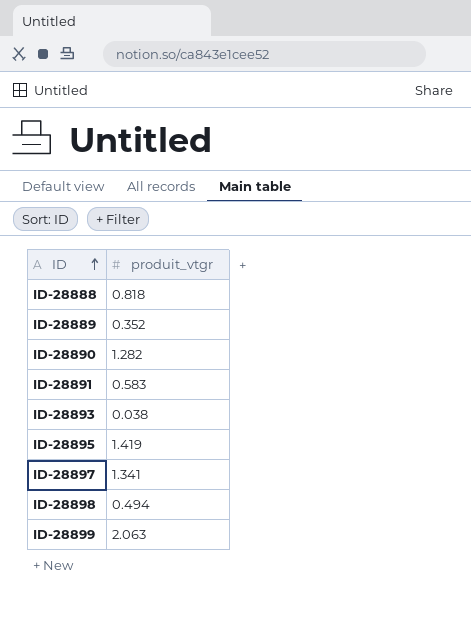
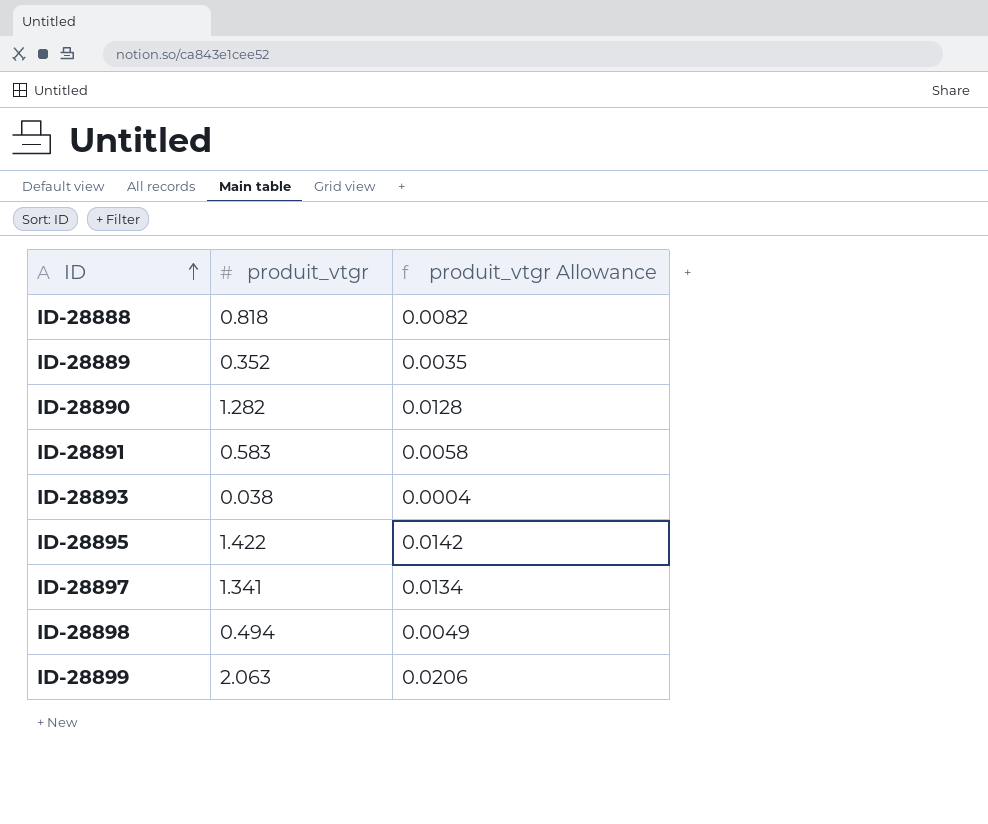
column produit_vtgr Allowance | formula: none -> [produit_vtgr] * 0.01
ID-28895 | produit_vtgr: 1.419 -> 1.422

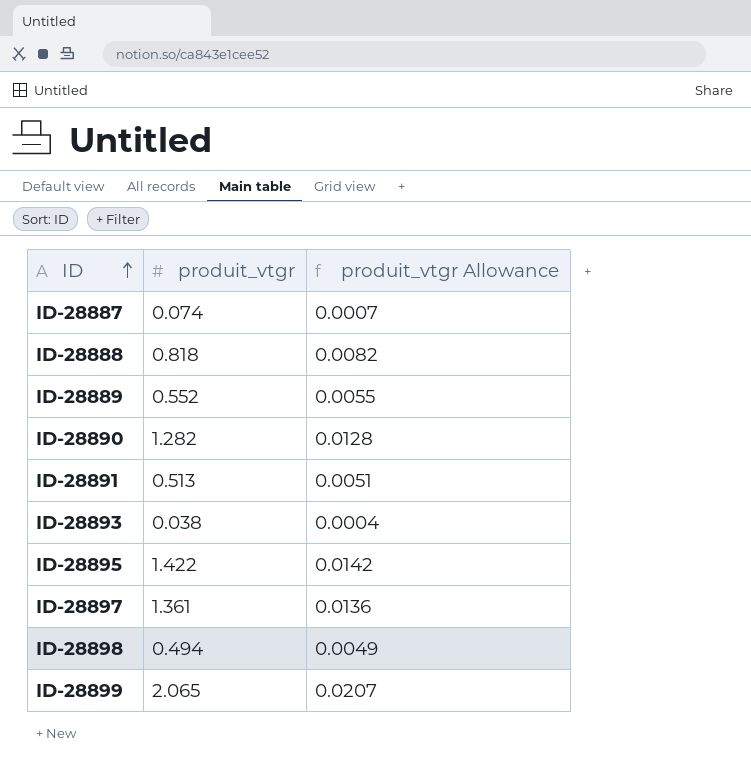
row ID-28887: none -> 0.074 | 0.0007
ID-28889 | produit_vtgr: 0.352 -> 0.552
ID-28889 | produit_vtgr Allowance: 0.0035 -> 0.0055
ID-28891 | produit_vtgr: 0.583 -> 0.513
ID-28891 | produit_vtgr Allowance: 0.0058 -> 0.0051
ID-28897 | produit_vtgr: 1.341 -> 1.361
ID-28897 | produit_vtgr Allowance: 0.0134 -> 0.0136
ID-28899 | produit_vtgr: 2.063 -> 2.065
ID-28899 | produit_vtgr Allowance: 0.0206 -> 0.0207

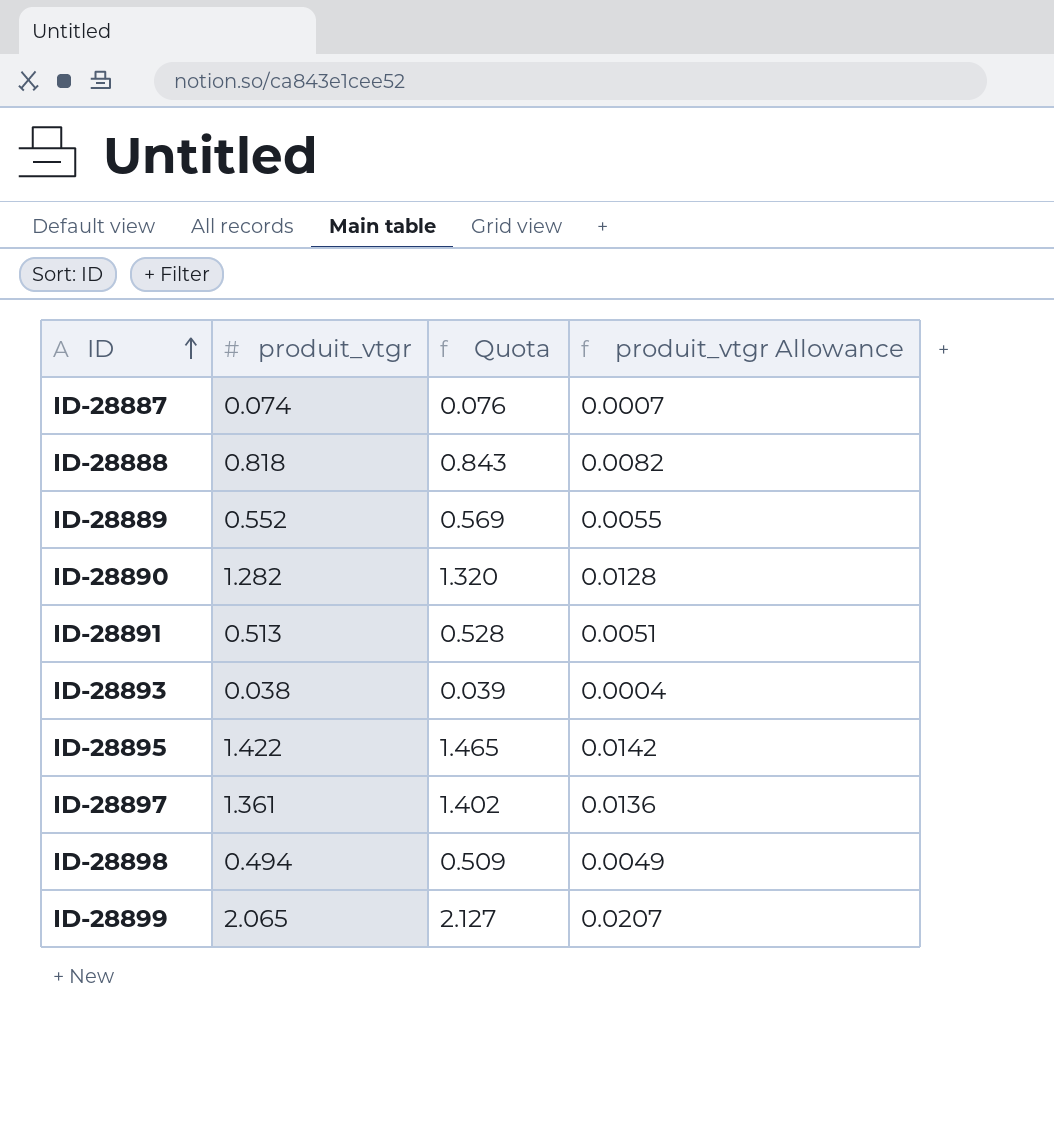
column Quota | formula: none -> [produit_vtgr] * 1.03

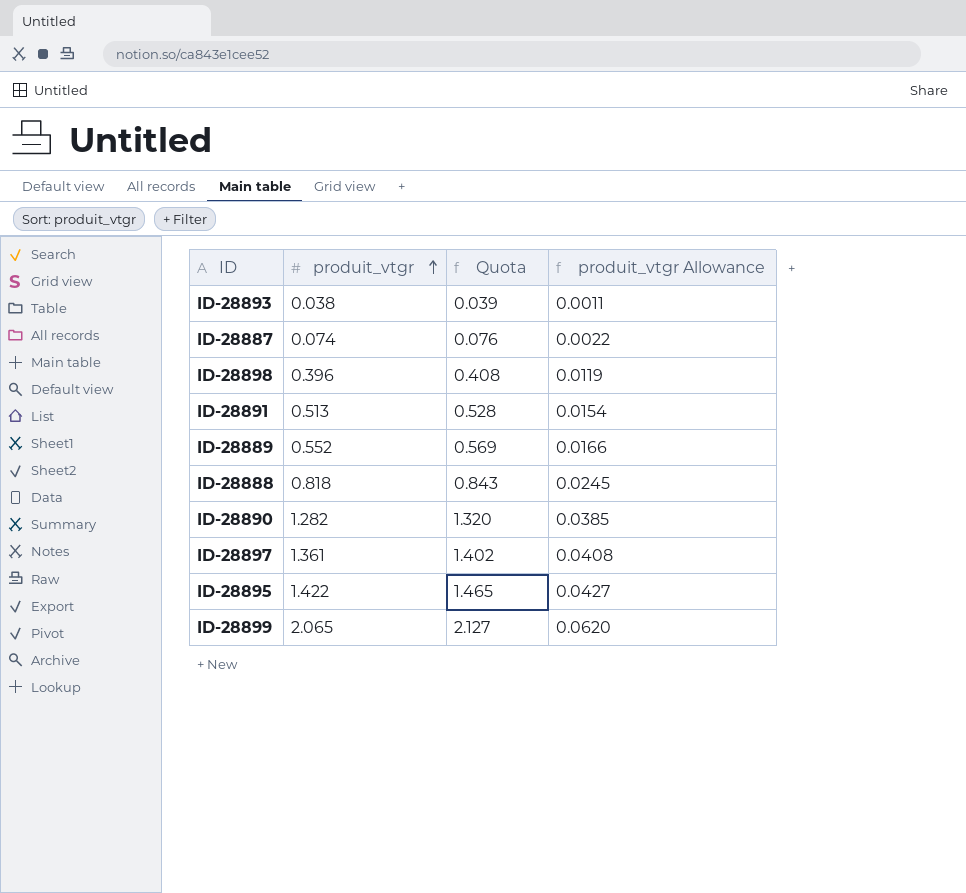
row order: ID ascending -> produit_vtgr ascending
column produit_vtgr Allowance | formula: [produit_vtgr] * 0.01 -> [produit_vtgr] * 0.03
ID-28898 | produit_vtgr: 0.494 -> 0.396
ID-28898 | Quota: 0.509 -> 0.408

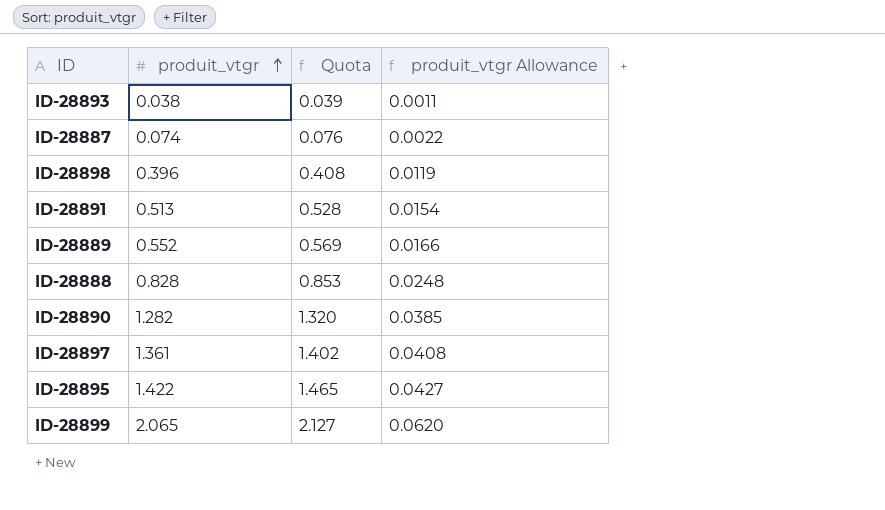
ID-28888 | produit_vtgr: 0.818 -> 0.828
ID-28888 | Quota: 0.843 -> 0.853
ID-28888 | produit_vtgr Allowance: 0.0245 -> 0.0248

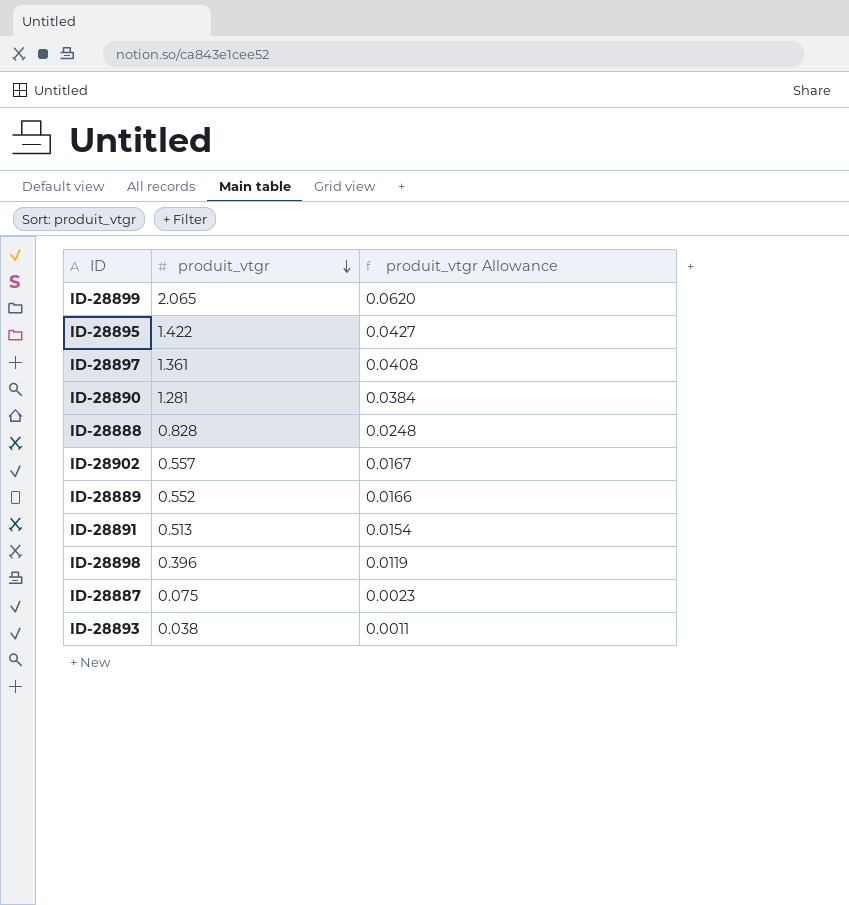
row order: produit_vtgr ascending -> produit_vtgr descending
column Quota | formula: [produit_vtgr] * 1.03 -> none
ID-28890 | produit_vtgr: 1.282 -> 1.281
ID-28890 | produit_vtgr Allowance: 0.0385 -> 0.0384
row ID-28902: none -> 0.557 | 0.0167
ID-28887 | produit_vtgr: 0.074 -> 0.075
ID-28887 | produit_vtgr Allowance: 0.0022 -> 0.0023

